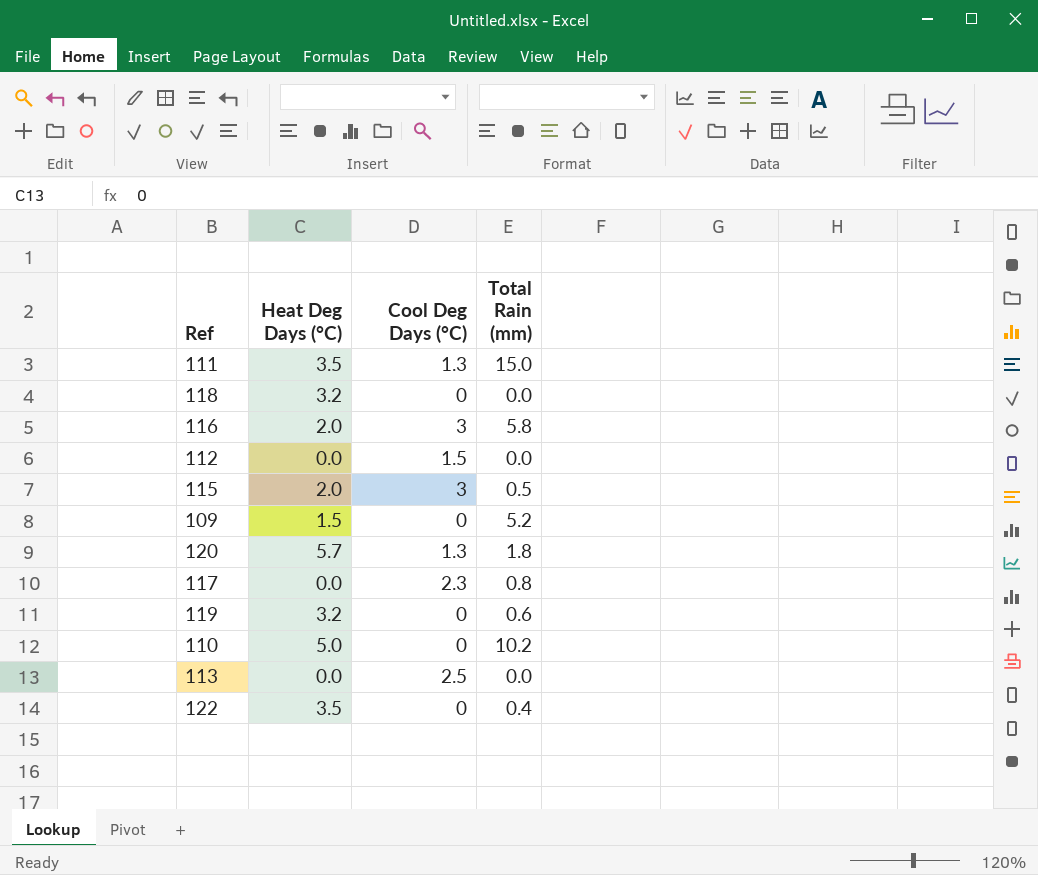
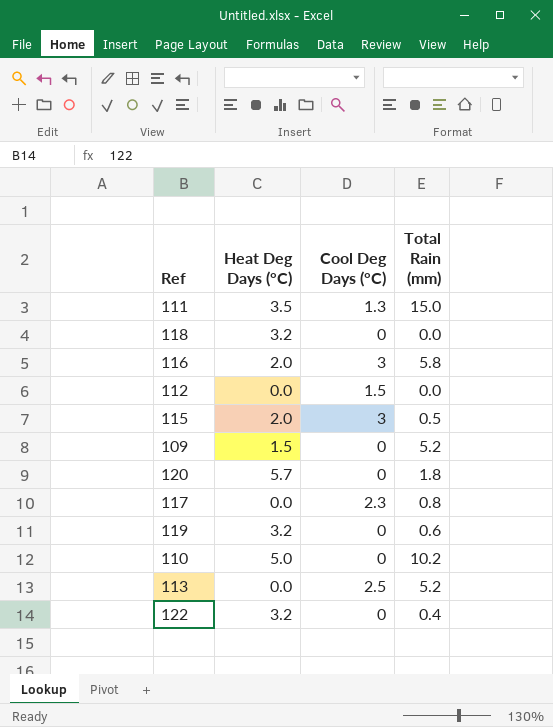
120 | Cool Deg Days (°C): 1.3 -> 0
113 | Total Rain (mm): 0.0 -> 5.2
122 | Heat Deg Days (°C): 3.5 -> 3.2

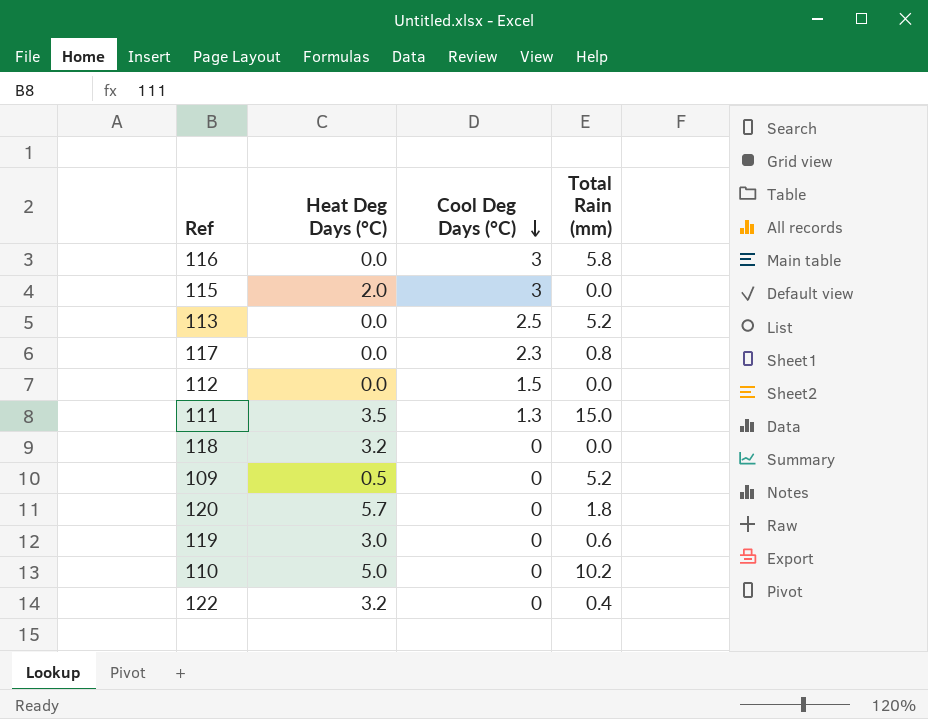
row order: none -> Cool Deg Days (°C) descending
116 | Heat Deg Days (°C): 2.0 -> 0.0
115 | Total Rain (mm): 0.5 -> 0.0
109 | Heat Deg Days (°C): 1.5 -> 0.5
119 | Heat Deg Days (°C): 3.2 -> 3.0

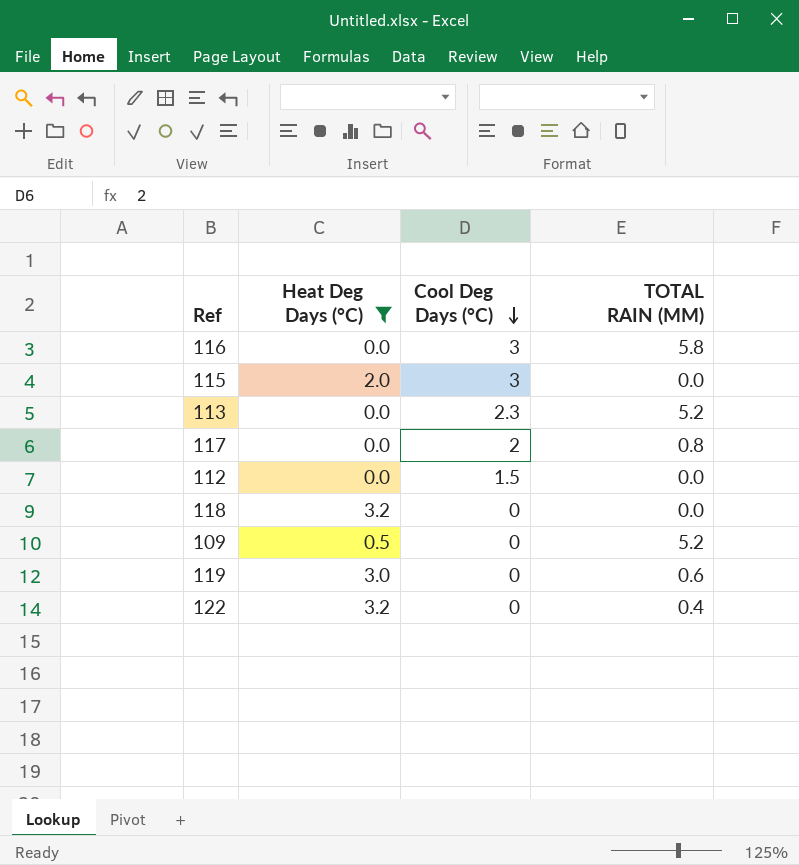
filter: none -> Heat Deg Days (°C) <= 3.2
column name: Total Rain (mm) -> TOTAL RAIN (MM)
113 | Cool Deg Days (°C): 2.5 -> 2.3
117 | Cool Deg Days (°C): 2.3 -> 2

